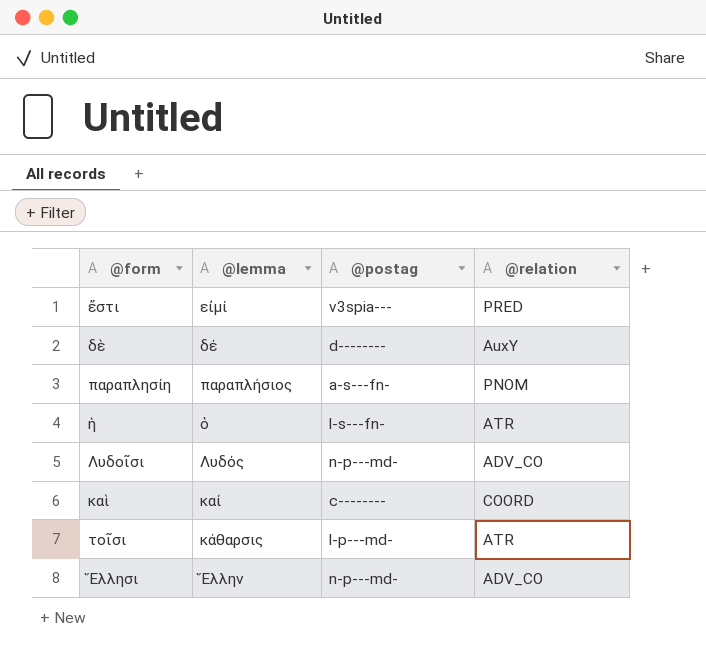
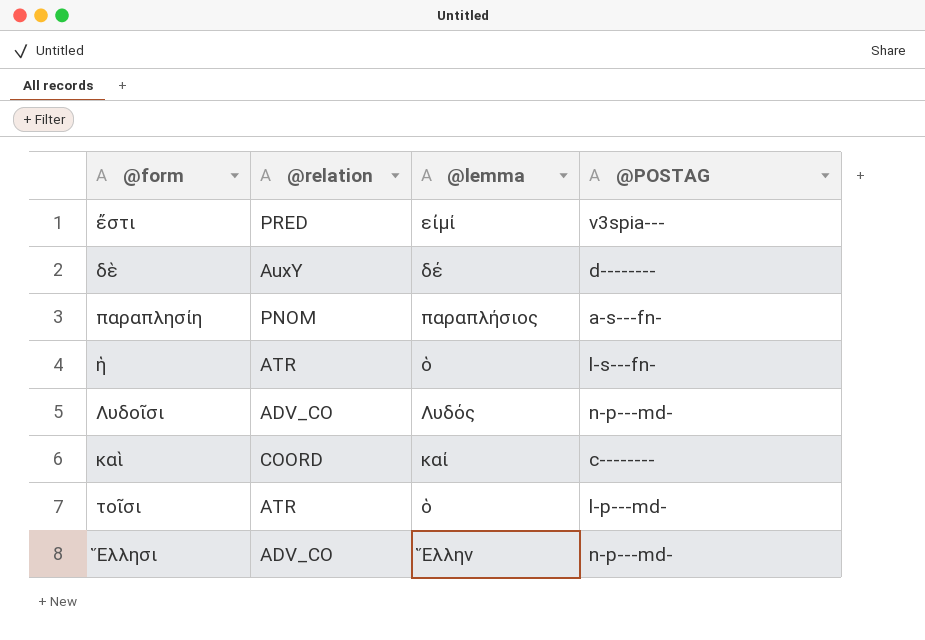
column @relation | position: 4 -> 2
column name: @postag -> @POSTAG
τοῖσι | @lemma: κάθαρσις -> ὁ

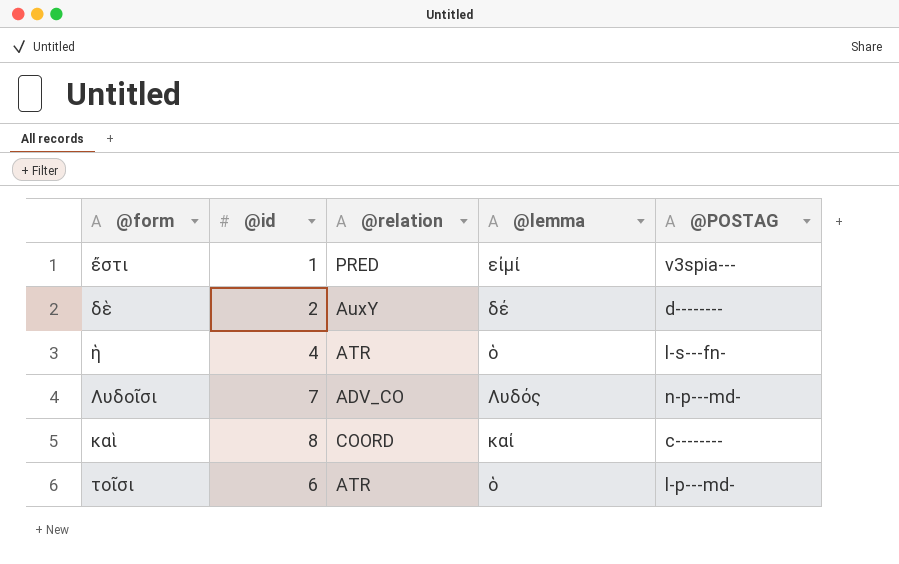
column @id | position: none -> 2
row παραπλησίη: PNOM | παραπλήσιος | a-s---fn- -> none
row Ἕλλησι: ADV_CO | Ἕλλην | n-p---md- -> none

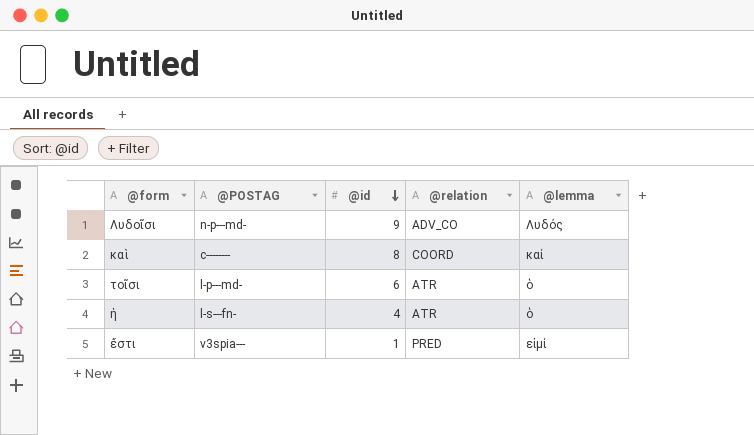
row order: none -> @id descending
column @POSTAG | position: 5 -> 2
row δὲ: 2 | AuxY | δέ | d-------- -> none
Λυδοῖσι | @id: 7 -> 9

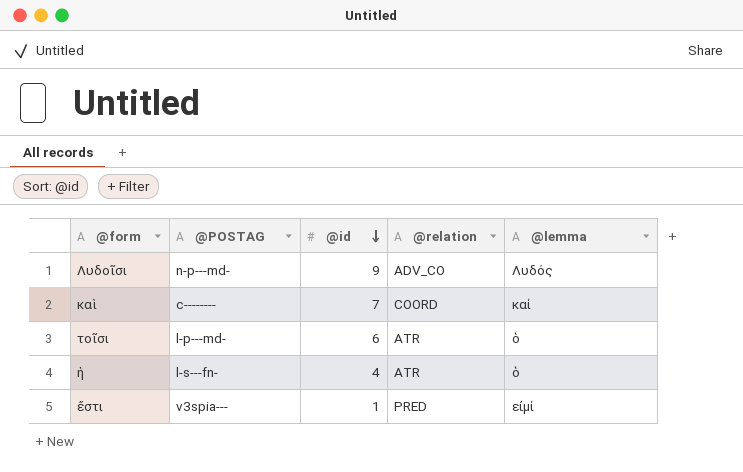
καὶ | @id: 8 -> 7

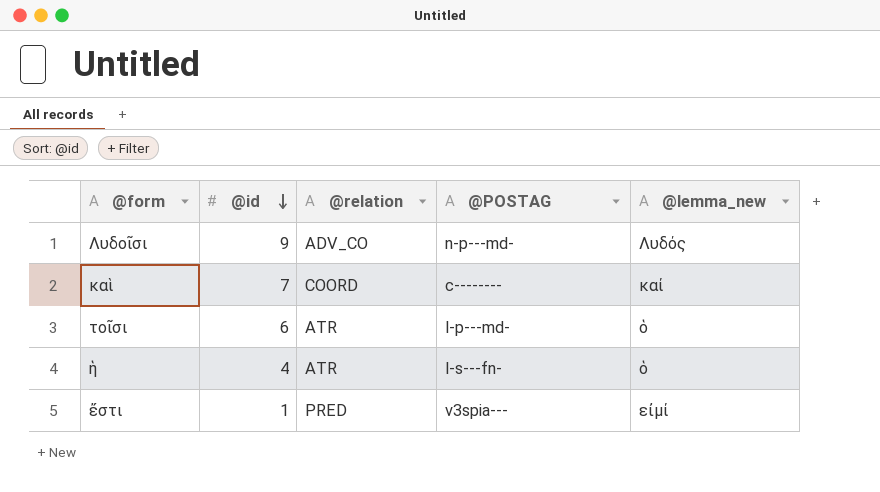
column @POSTAG | position: 2 -> 4
column name: @lemma -> @lemma_new

